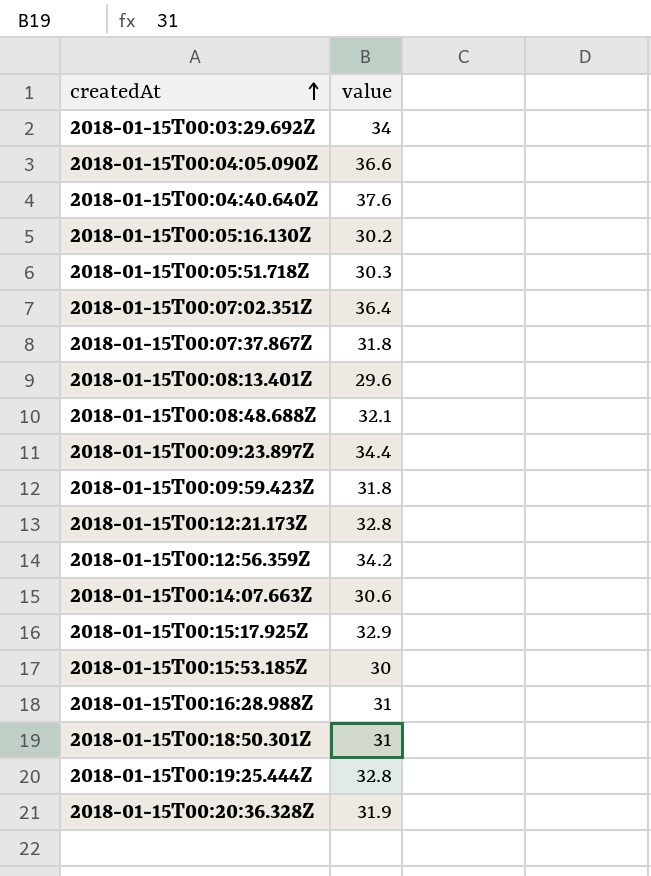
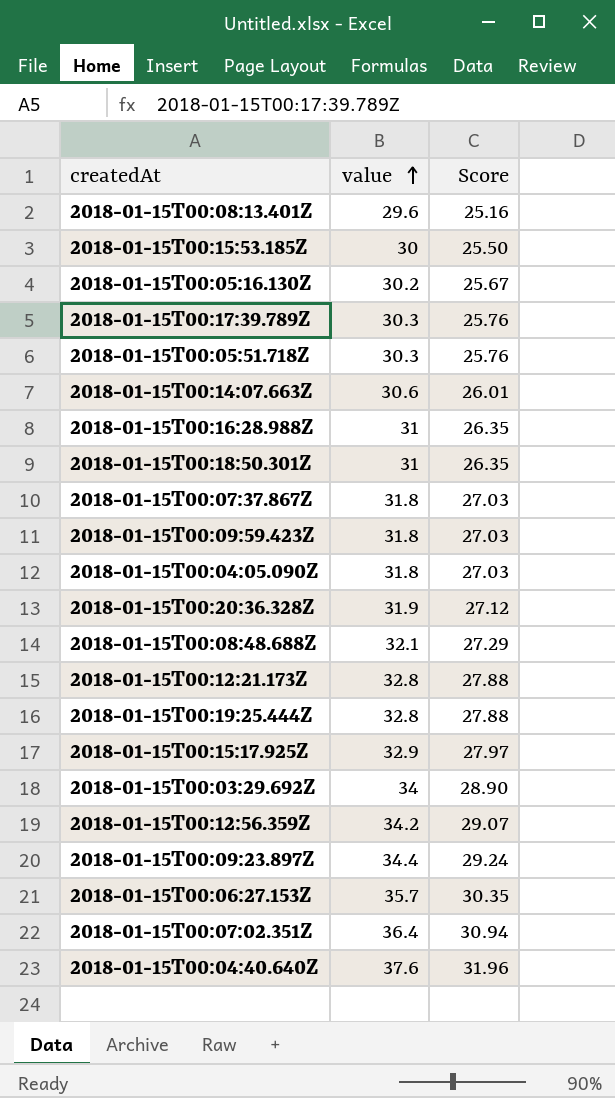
row order: createdAt ascending -> value ascending
column Score | formula: none -> [value] * 0.85
row 2018-01-15T00:17:39.789Z: none -> 30.3 | 25.76
2018-01-15T00:04:05.090Z | value: 36.6 -> 31.8
row 2018-01-15T00:06:27.153Z: none -> 35.7 | 30.35

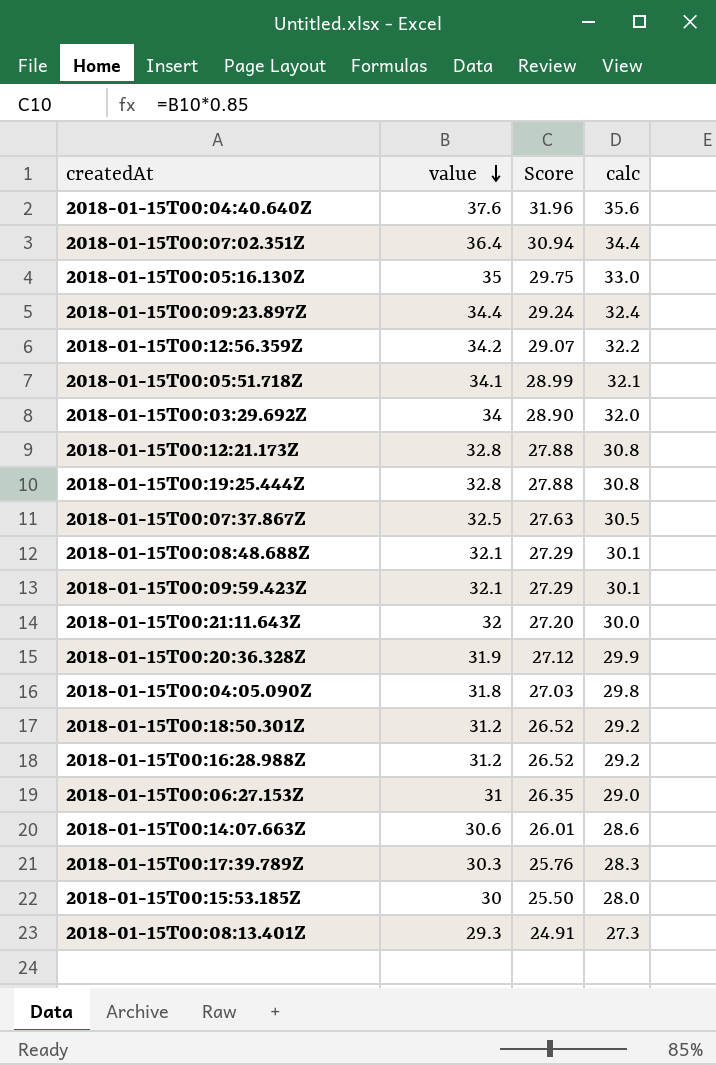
row order: value ascending -> value descending
column calc | formula: none -> [value] - 2
row 2018-01-15T00:15:17.925Z: 32.9 | 27.97 -> none
2018-01-15T00:05:16.130Z | value: 30.2 -> 35
2018-01-15T00:05:16.130Z | Score: 25.67 -> 29.75
2018-01-15T00:05:51.718Z | value: 30.3 -> 34.1
2018-01-15T00:05:51.718Z | Score: 25.76 -> 28.99
2018-01-15T00:07:37.867Z | value: 31.8 -> 32.5
2018-01-15T00:07:37.867Z | Score: 27.03 -> 27.63
2018-01-15T00:09:59.423Z | value: 31.8 -> 32.1
2018-01-15T00:09:59.423Z | Score: 27.03 -> 27.29
row 2018-01-15T00:21:11.643Z: none -> 32 | 27.20 | 30.0
2018-01-15T00:18:50.301Z | value: 31 -> 31.2
2018-01-15T00:18:50.301Z | Score: 26.35 -> 26.52
2018-01-15T00:16:28.988Z | value: 31 -> 31.2
2018-01-15T00:16:28.988Z | Score: 26.35 -> 26.52
2018-01-15T00:06:27.153Z | value: 35.7 -> 31
2018-01-15T00:06:27.153Z | Score: 30.35 -> 26.35
2018-01-15T00:08:13.401Z | value: 29.6 -> 29.3
2018-01-15T00:08:13.401Z | Score: 25.16 -> 24.91

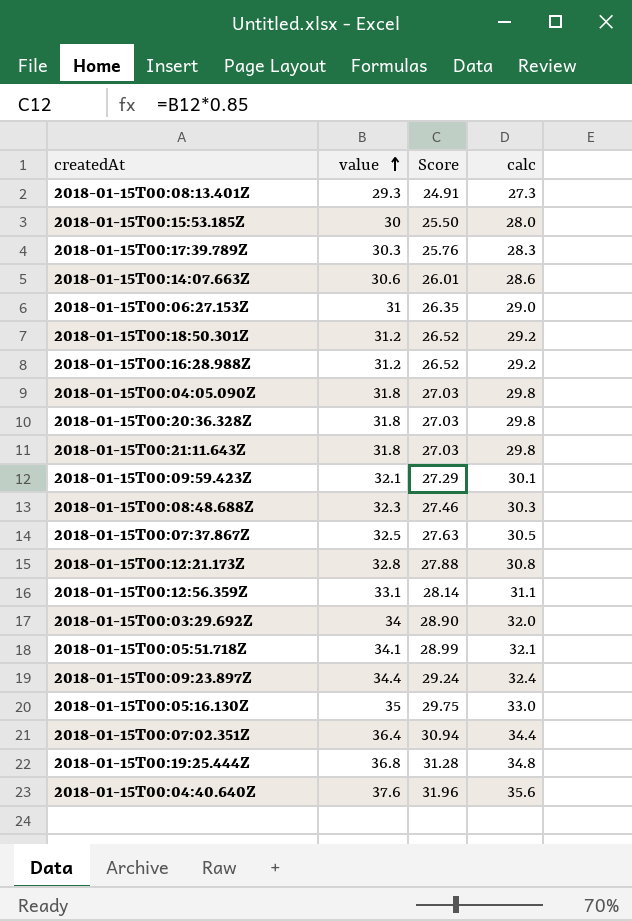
row order: value descending -> value ascending
2018-01-15T00:20:36.328Z | value: 31.9 -> 31.8
2018-01-15T00:20:36.328Z | Score: 27.12 -> 27.03
2018-01-15T00:20:36.328Z | calc: 29.9 -> 29.8
2018-01-15T00:21:11.643Z | value: 32 -> 31.8
2018-01-15T00:21:11.643Z | Score: 27.20 -> 27.03
2018-01-15T00:21:11.643Z | calc: 30.0 -> 29.8
2018-01-15T00:08:48.688Z | value: 32.1 -> 32.3
2018-01-15T00:08:48.688Z | Score: 27.29 -> 27.46
2018-01-15T00:08:48.688Z | calc: 30.1 -> 30.3
2018-01-15T00:12:56.359Z | value: 34.2 -> 33.1
2018-01-15T00:12:56.359Z | Score: 29.07 -> 28.14
2018-01-15T00:12:56.359Z | calc: 32.2 -> 31.1
2018-01-15T00:19:25.444Z | value: 32.8 -> 36.8
2018-01-15T00:19:25.444Z | Score: 27.88 -> 31.28
2018-01-15T00:19:25.444Z | calc: 30.8 -> 34.8

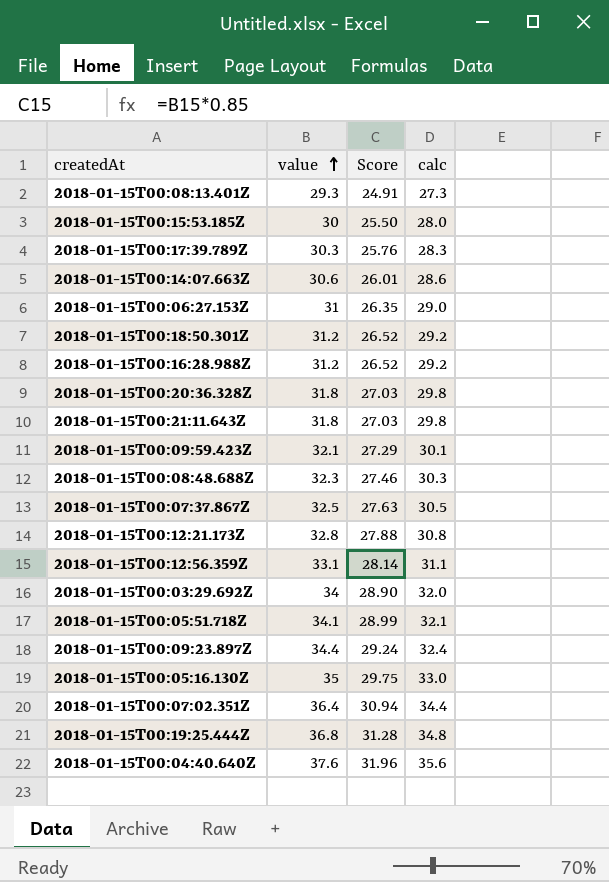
row 2018-01-15T00:04:05.090Z: 31.8 | 27.03 | 29.8 -> none

